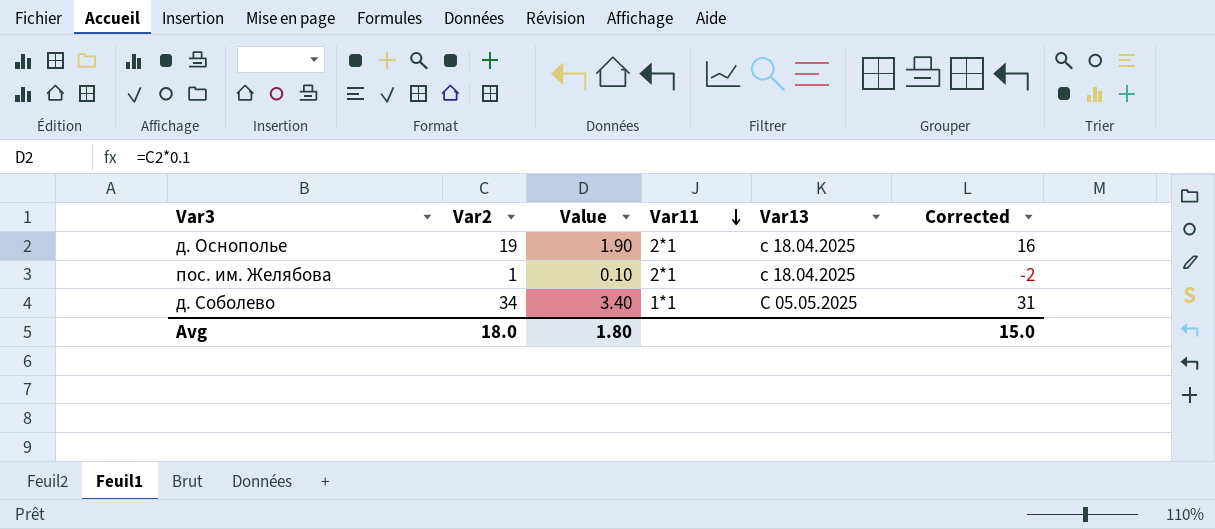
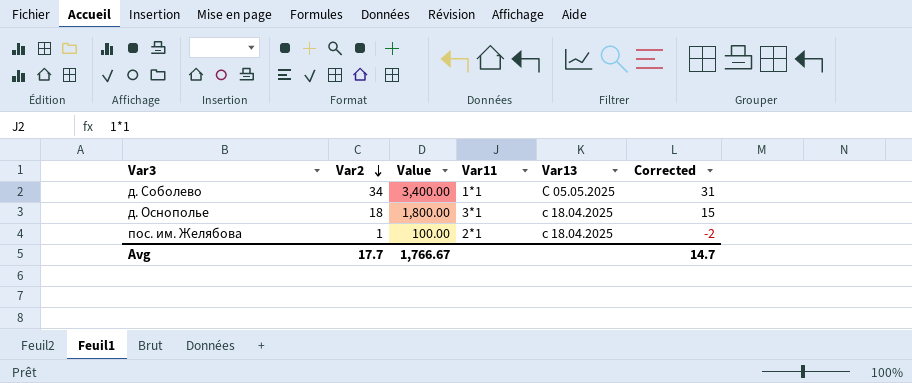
row order: Var11 descending -> Var2 descending
column Value | formula: [Var2] * 0.1 -> [Var2] * 100
д. Оснополье | Var2: 19 -> 18
д. Оснополье | Var11: 2*1 -> 3*1
д. Оснополье | Corrected: 16 -> 15
Avg | Var2: 18.0 -> 17.7
Avg | Value: 1.80 -> 1,766.67
Avg | Corrected: 15.0 -> 14.7

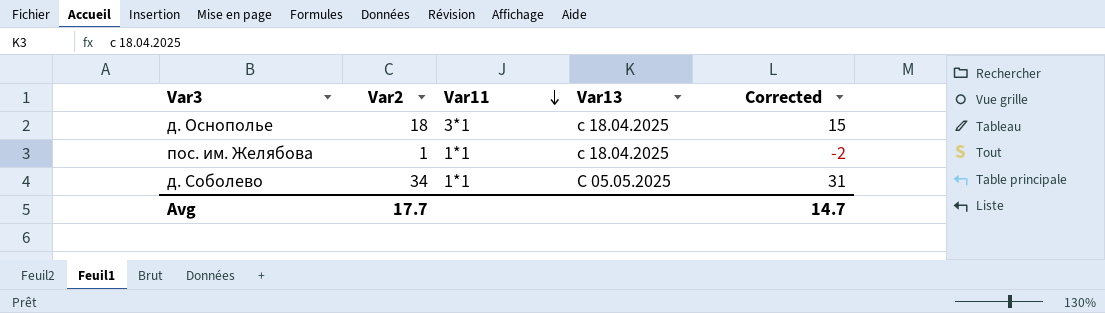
row order: Var2 descending -> Var11 descending
column Value | formula: [Var2] * 100 -> none
пос. им. Желябова | Var11: 2*1 -> 1*1

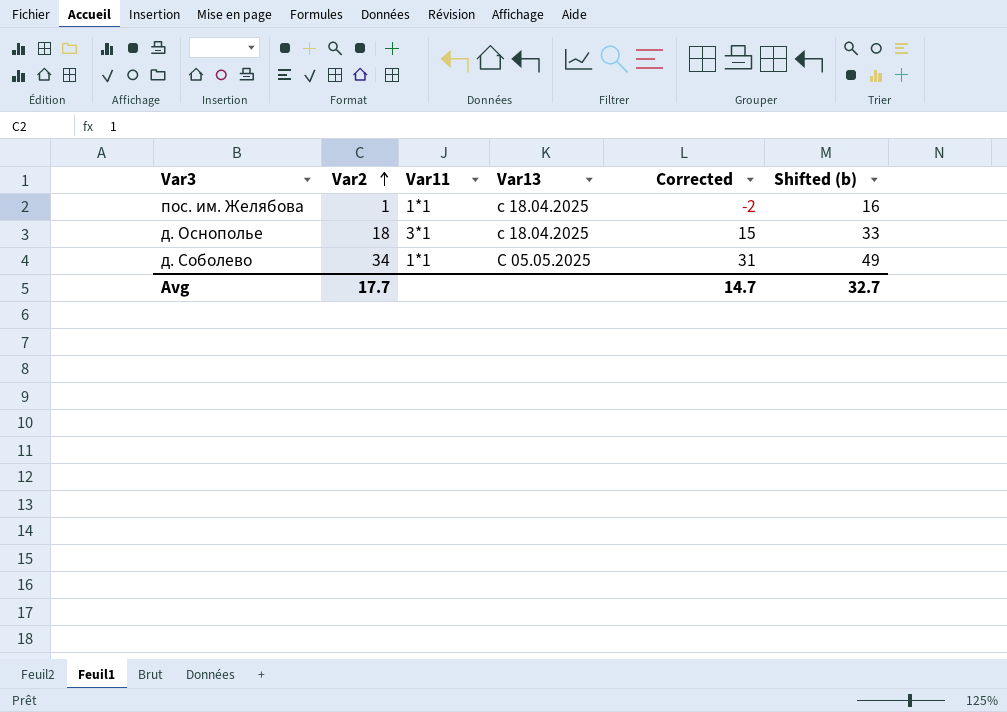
row order: Var11 descending -> Var2 ascending
column Shifted (b) | formula: none -> [Var2] + 15

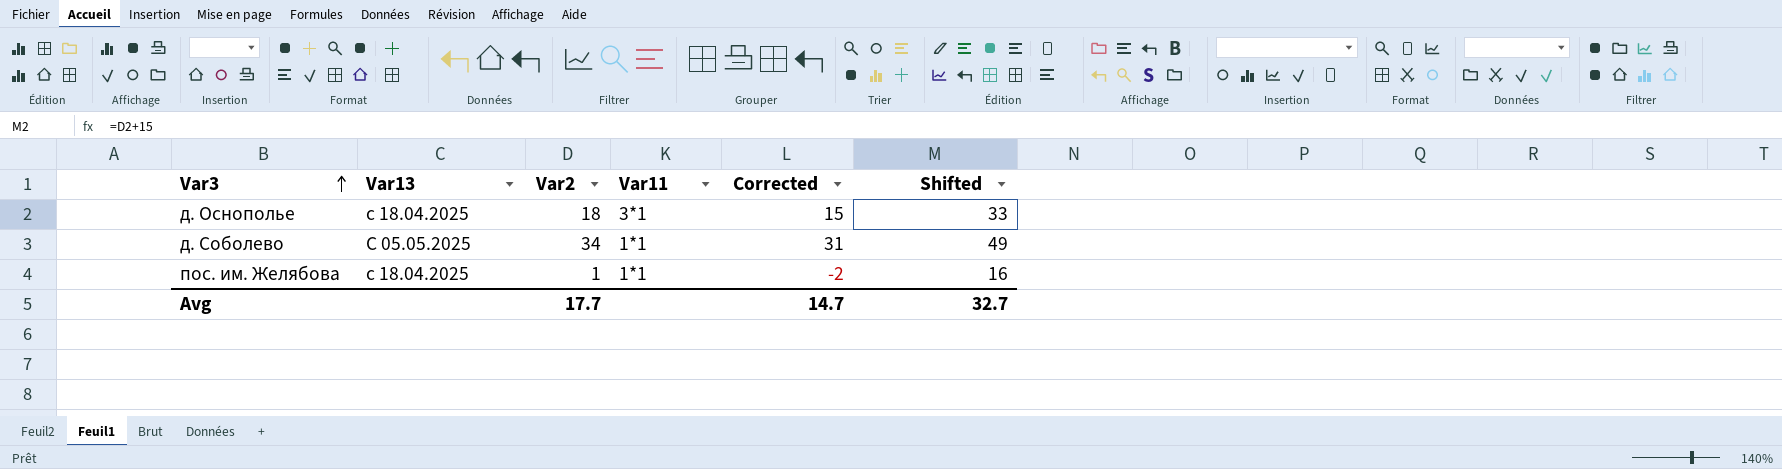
row order: Var2 ascending -> Var3 ascending
column Var13 | position: 4 -> 2
column name: Shifted (b) -> Shifted

